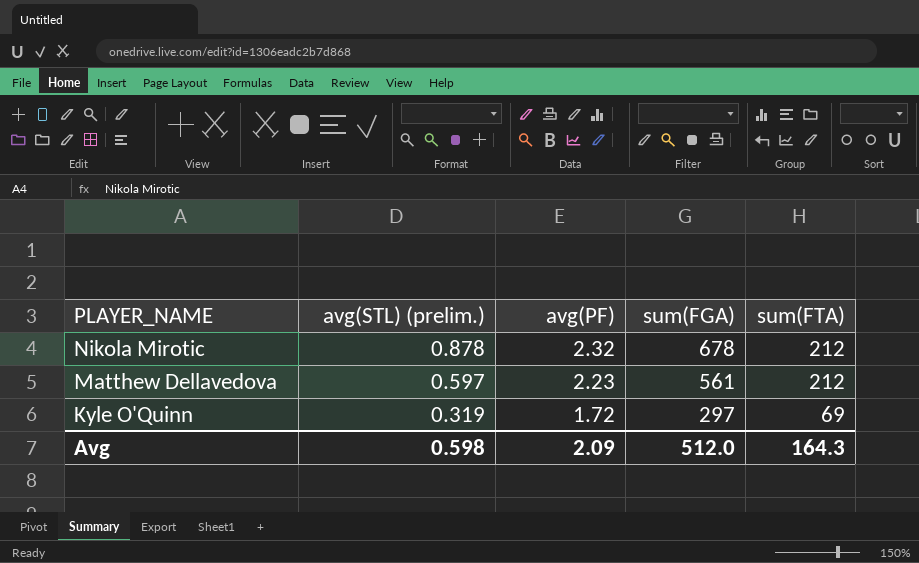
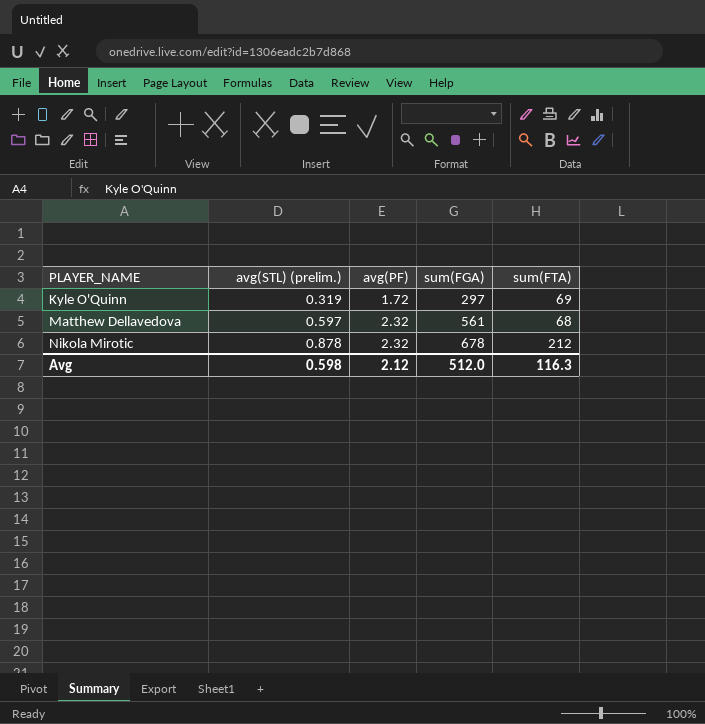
row order: PLAYER_NAME descending -> PLAYER_NAME ascending
Matthew Dellavedova | avg(PF): 2.23 -> 2.32
Matthew Dellavedova | sum(FTA): 212 -> 68
Avg | avg(PF): 2.09 -> 2.12
Avg | sum(FTA): 164.3 -> 116.3

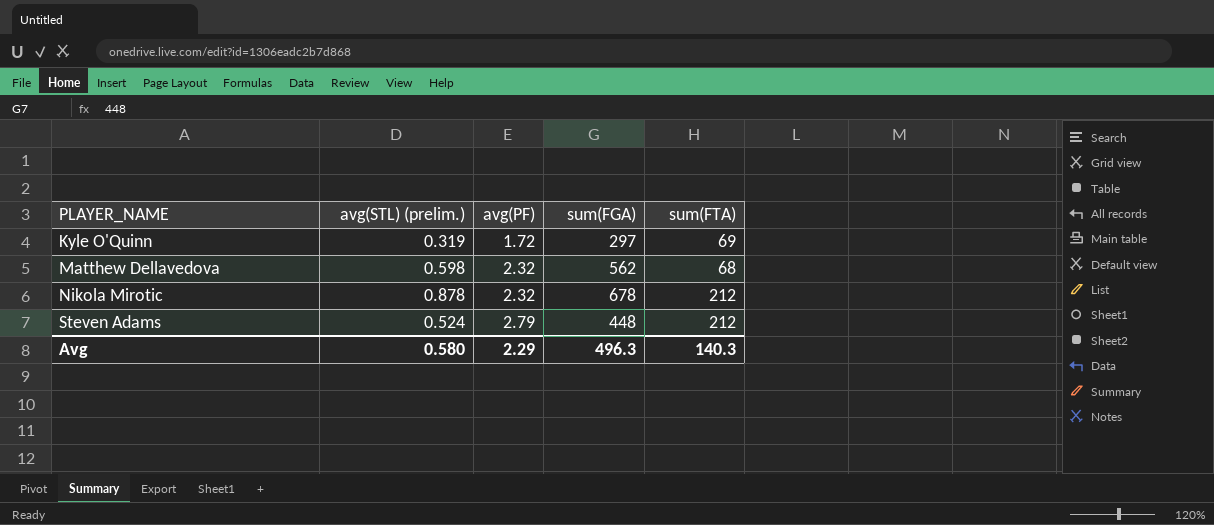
Matthew Dellavedova | avg(STL) (prelim.): 0.597 -> 0.598
Matthew Dellavedova | sum(FGA): 561 -> 562
row Steven Adams: none -> 0.524 | 2.79 | 448 | 212
Avg | avg(STL) (prelim.): 0.598 -> 0.580
Avg | avg(PF): 2.12 -> 2.29
Avg | sum(FGA): 512.0 -> 496.3
Avg | sum(FTA): 116.3 -> 140.3

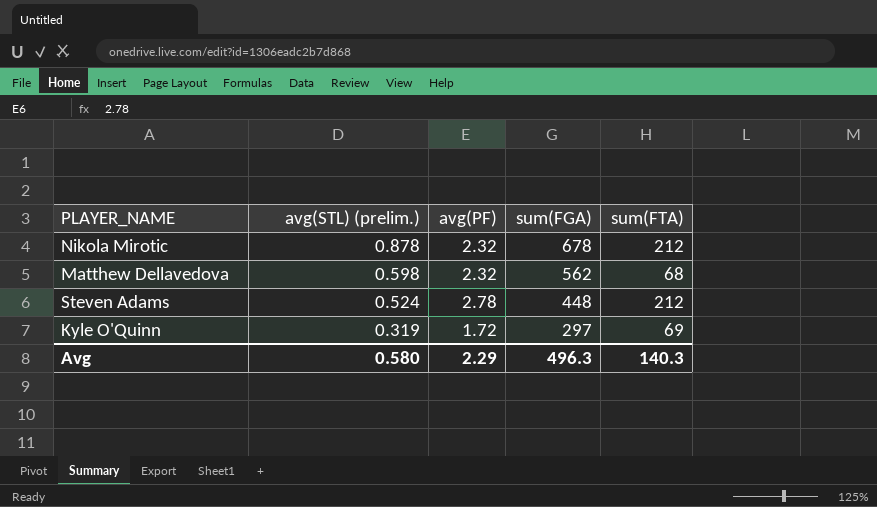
row order: PLAYER_NAME ascending -> avg(STL) (prelim.) descending
Steven Adams | avg(PF): 2.79 -> 2.78

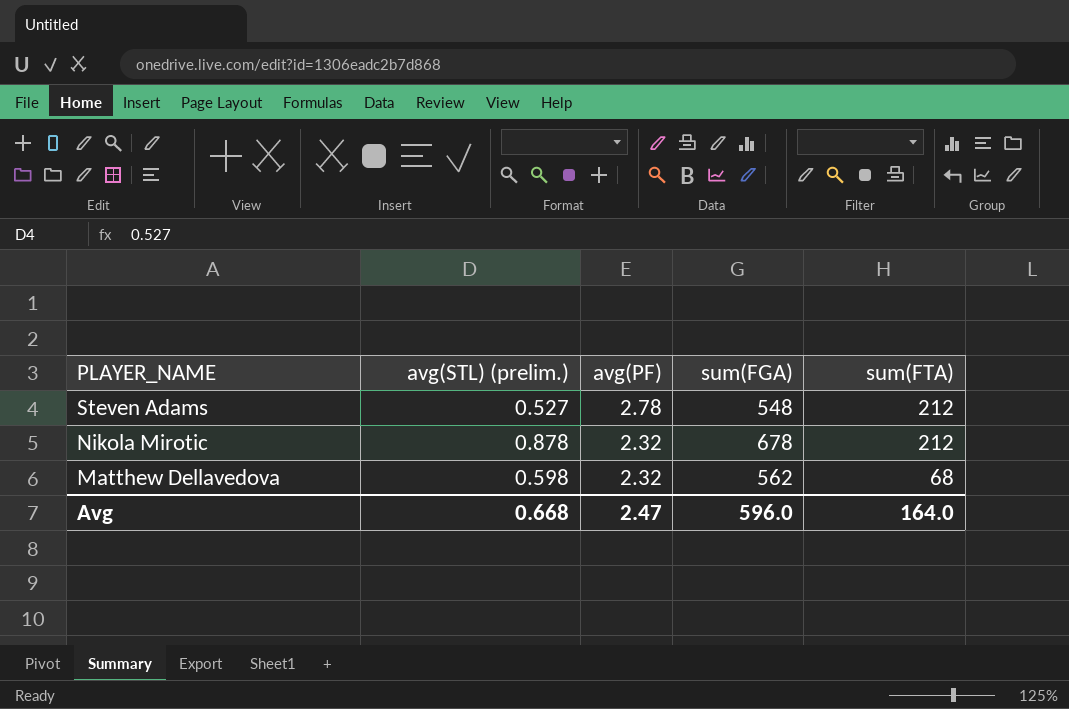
row order: avg(STL) (prelim.) descending -> PLAYER_NAME descending
row Kyle O'Quinn: 0.319 | 1.72 | 297 | 69 -> none
Steven Adams | avg(STL) (prelim.): 0.524 -> 0.527
Steven Adams | sum(FGA): 448 -> 548
Avg | avg(STL) (prelim.): 0.580 -> 0.668
Avg | avg(PF): 2.29 -> 2.47
Avg | sum(FGA): 496.3 -> 596.0
Avg | sum(FTA): 140.3 -> 164.0

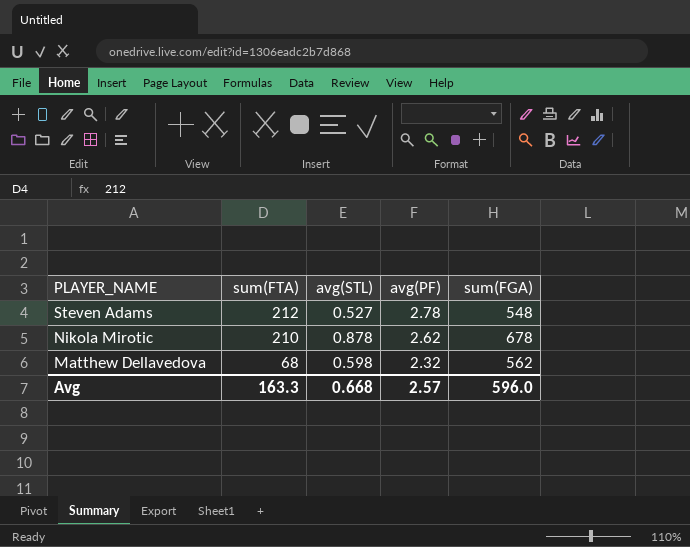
column sum(FTA) | position: 5 -> 2
column name: avg(STL) (prelim.) -> avg(STL)
Nikola Mirotic | sum(FTA): 212 -> 210
Nikola Mirotic | avg(PF): 2.32 -> 2.62
Avg | sum(FTA): 164.0 -> 163.3
Avg | avg(PF): 2.47 -> 2.57

